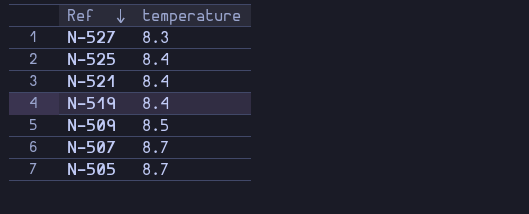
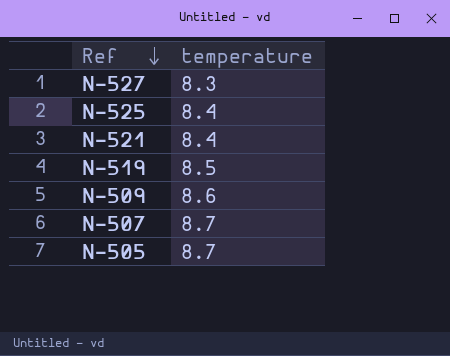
N-519 | temperature: 8.4 -> 8.5
N-509 | temperature: 8.5 -> 8.6

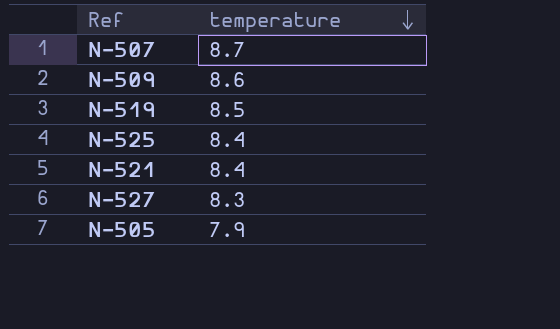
row order: Ref descending -> temperature descending
N-505 | temperature: 8.7 -> 7.9

